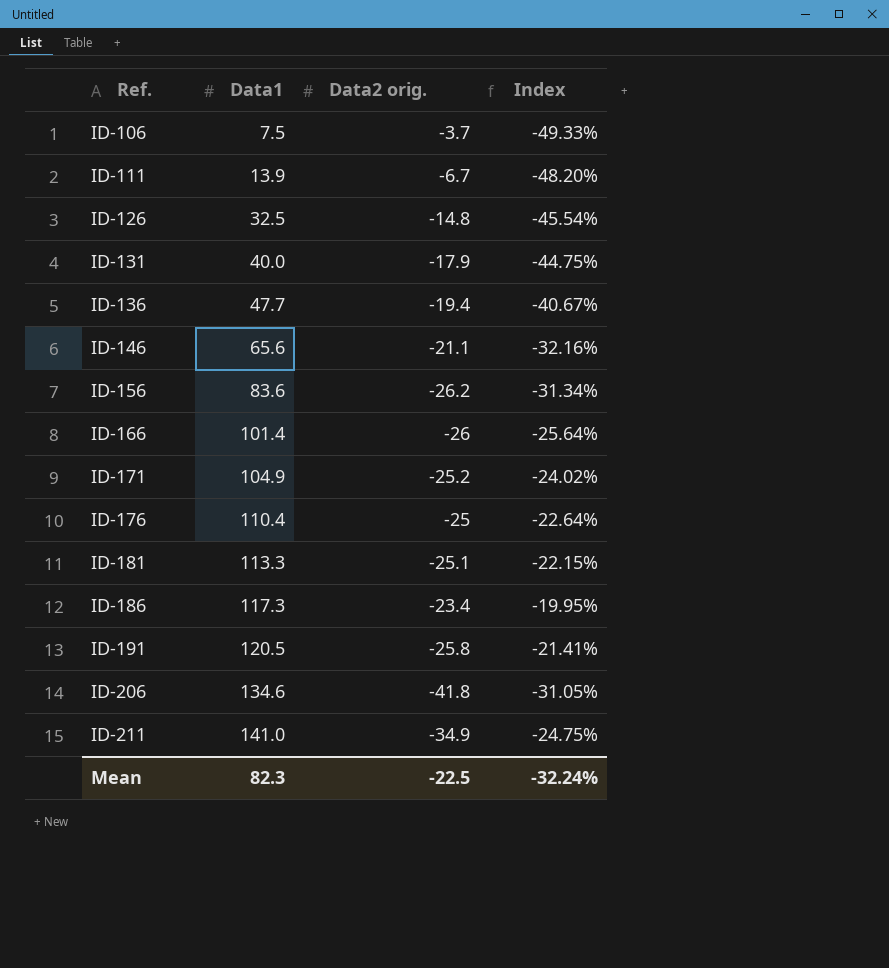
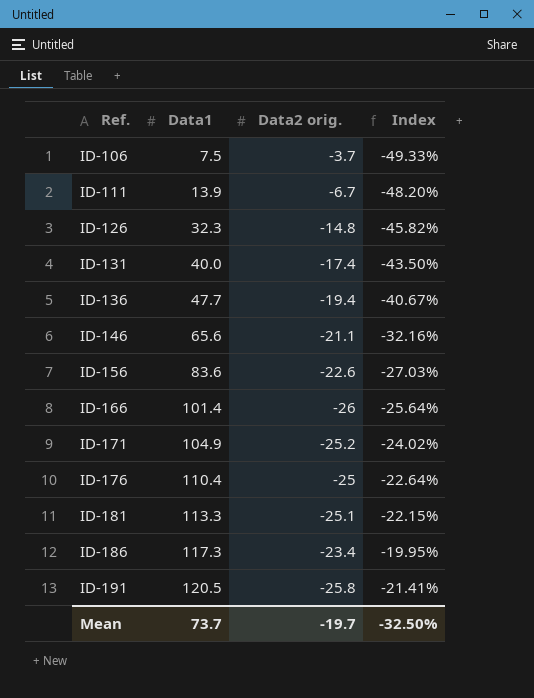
row ID-206: 134.6 | -41.8 | -31.05% -> none
row ID-211: 141.0 | -34.9 | -24.75% -> none
ID-126 | Data1: 32.5 -> 32.3
ID-126 | Index: -45.54% -> -45.82%
ID-131 | Data2 orig.: -17.9 -> -17.4
ID-131 | Index: -44.75% -> -43.50%
ID-156 | Data2 orig.: -26.2 -> -22.6
ID-156 | Index: -31.34% -> -27.03%
Mean | Data1: 82.3 -> 73.7
Mean | Data2 orig.: -22.5 -> -19.7
Mean | Index: -32.24% -> -32.50%

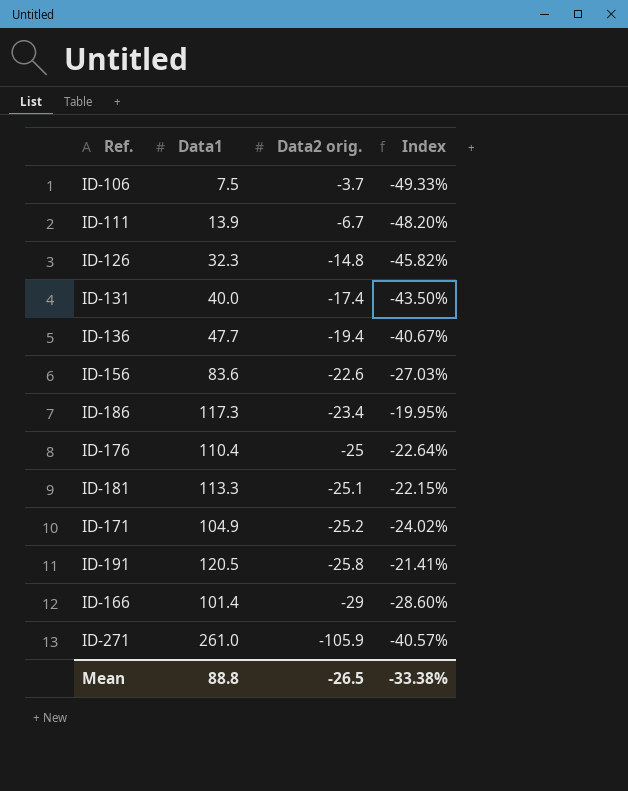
row order: Ref. ascending -> Data2 orig. descending
row ID-146: 65.6 | -21.1 | -32.16% -> none
ID-166 | Data2 orig.: -26 -> -29
ID-166 | Index: -25.64% -> -28.60%
row ID-271: none -> 261.0 | -105.9 | -40.57%
Mean | Data1: 73.7 -> 88.8
Mean | Data2 orig.: -19.7 -> -26.5
Mean | Index: -32.50% -> -33.38%

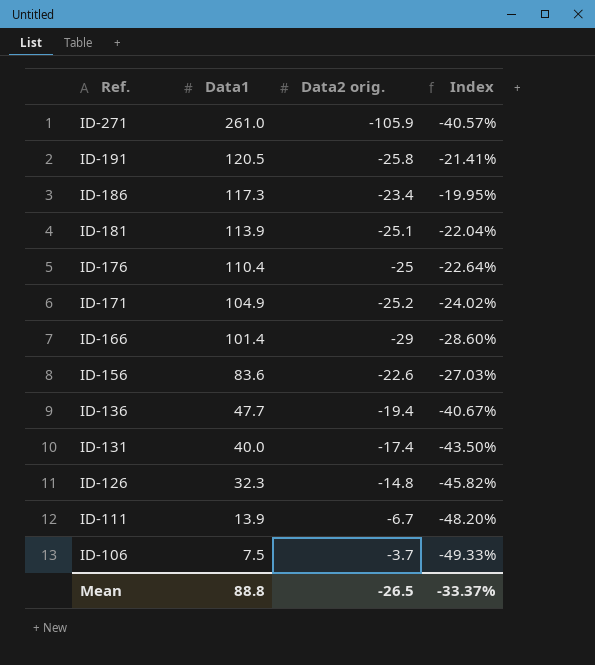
row order: Data2 orig. descending -> Ref. descending
ID-181 | Data1: 113.3 -> 113.9
ID-181 | Index: -22.15% -> -22.04%
Mean | Index: -33.38% -> -33.37%

